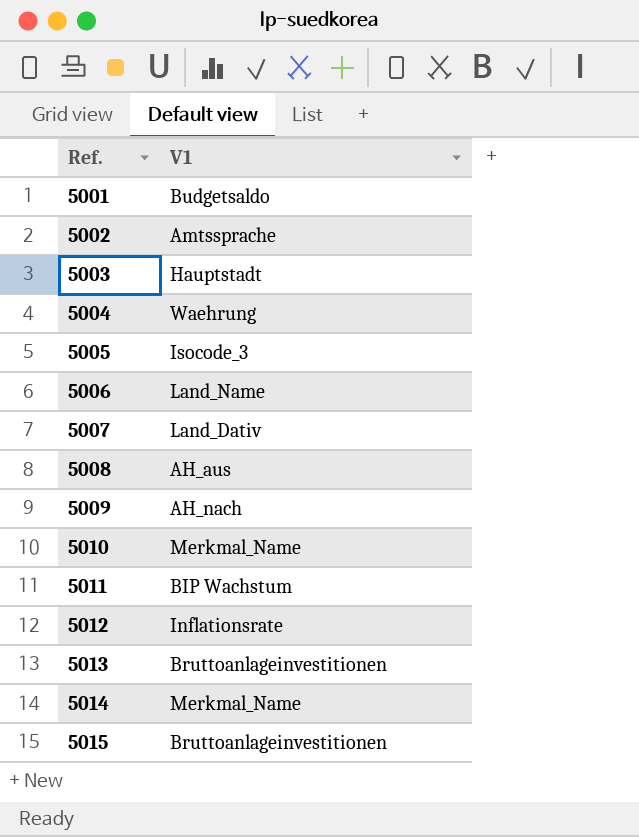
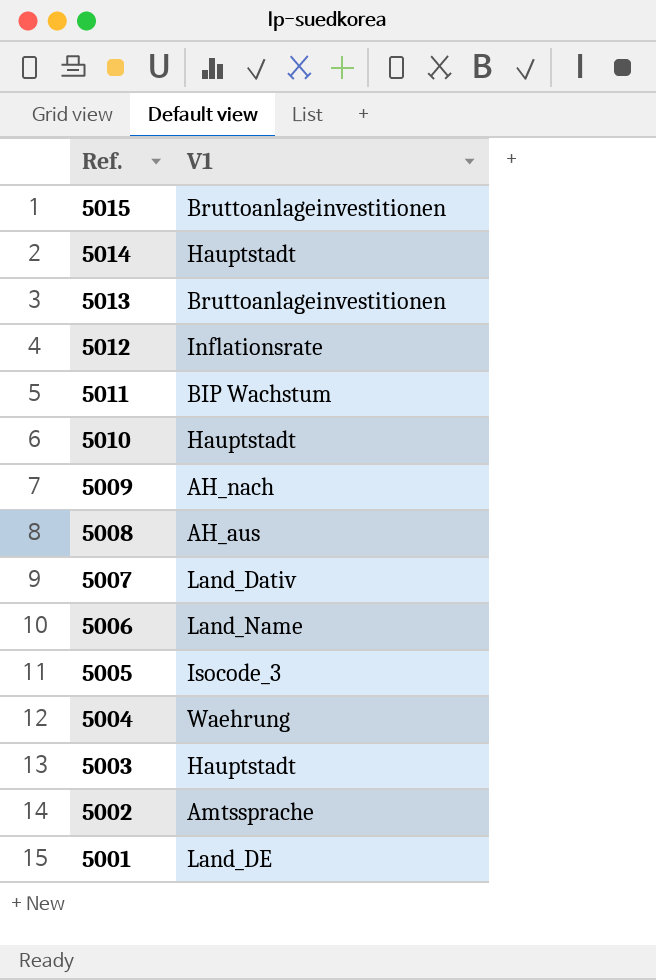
row order: Ref. ascending -> Ref. descending
5014 | V1: Merkmal_Name -> Hauptstadt
5010 | V1: Merkmal_Name -> Hauptstadt
5001 | V1: Budgetsaldo -> Land_DE

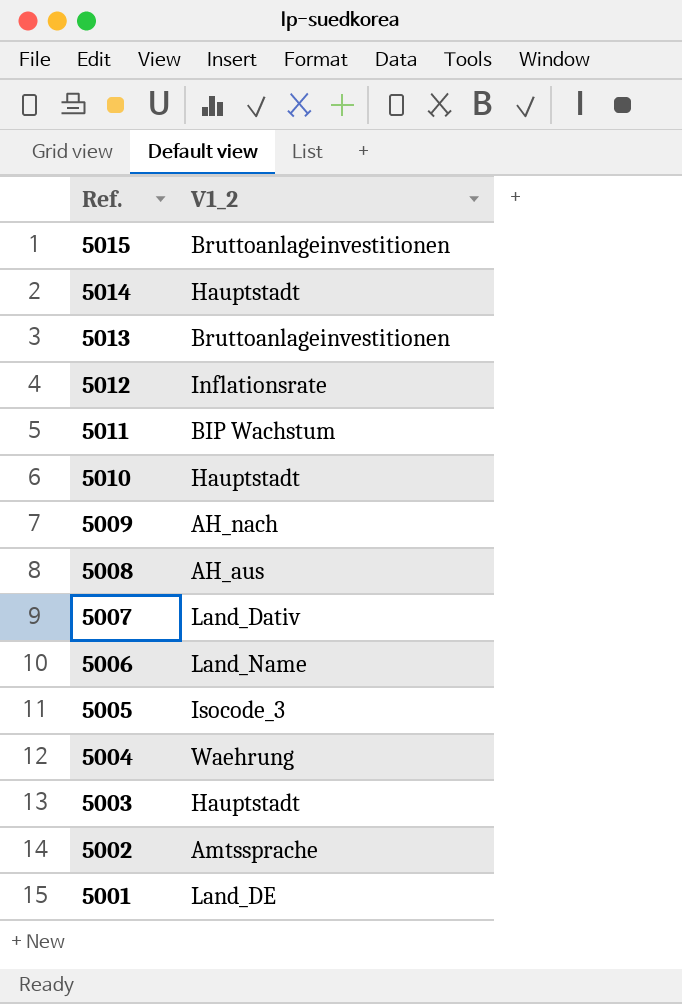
column name: V1 -> V1_2

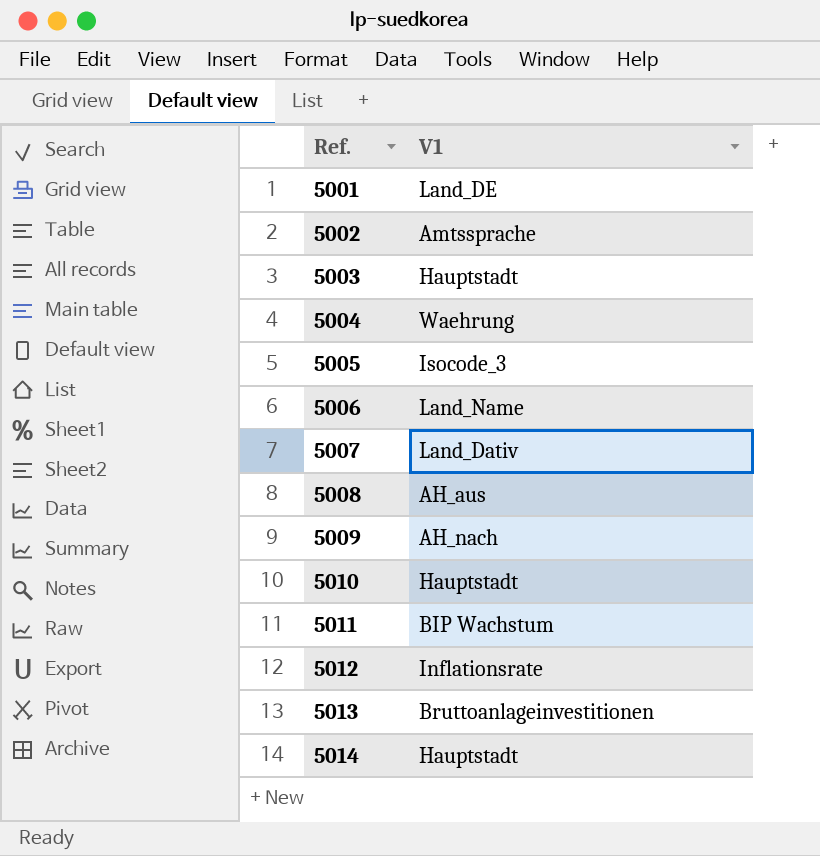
row order: Ref. descending -> Ref. ascending
column name: V1_2 -> V1
row 5015: Bruttoanlageinvestitionen -> none

